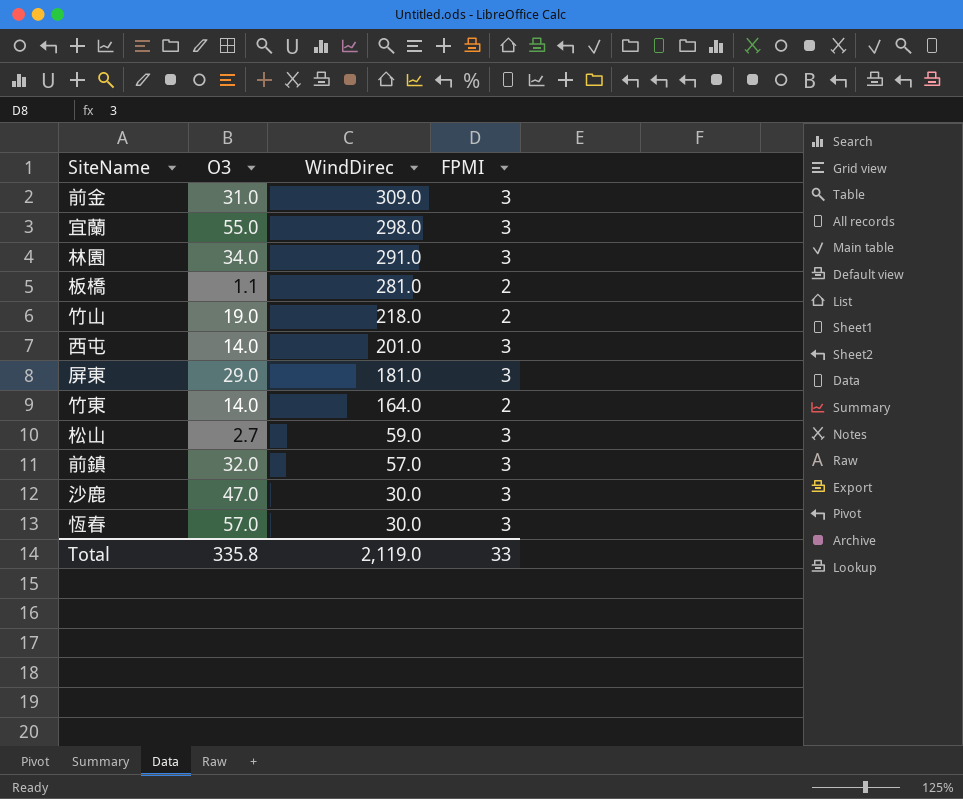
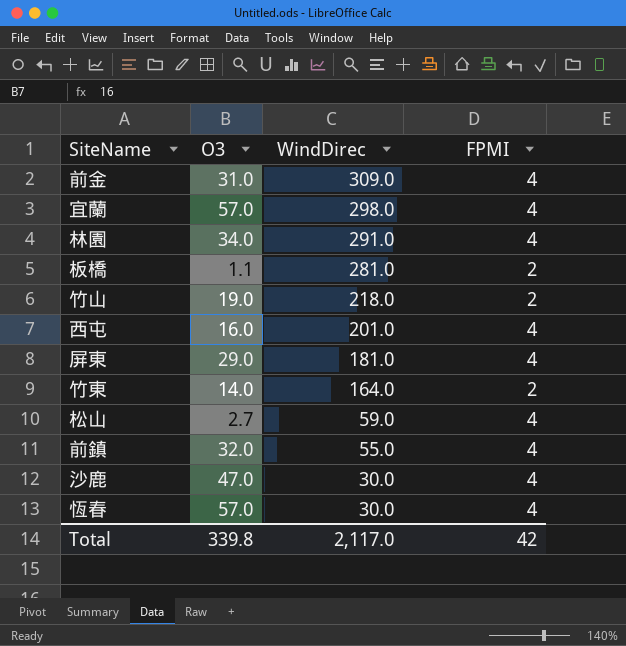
前金 | FPMI: 3 -> 4
宜蘭 | O3: 55.0 -> 57.0
宜蘭 | FPMI: 3 -> 4
林園 | FPMI: 3 -> 4
西屯 | O3: 14.0 -> 16.0
西屯 | FPMI: 3 -> 4
屏東 | FPMI: 3 -> 4
松山 | FPMI: 3 -> 4
前鎮 | WindDirec: 57.0 -> 55.0
前鎮 | FPMI: 3 -> 4
沙鹿 | FPMI: 3 -> 4
恆春 | FPMI: 3 -> 4
Total | O3: 335.8 -> 339.8
Total | WindDirec: 2,119.0 -> 2,117.0
Total | FPMI: 33 -> 42

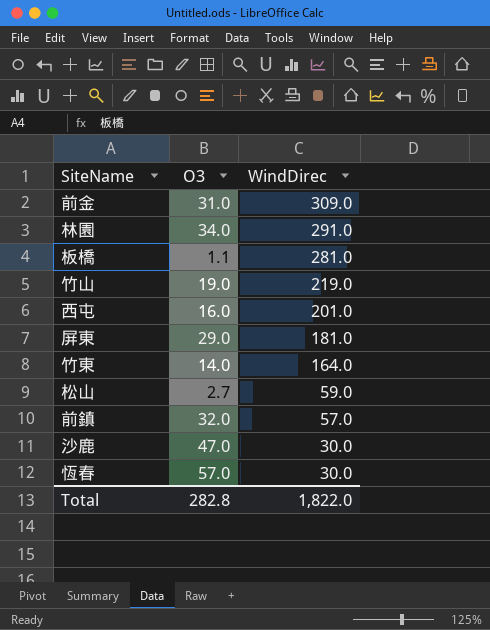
column FPMI | position: 4 -> none
row 宜蘭: 57.0 | 298.0 | 4 -> none
竹山 | WindDirec: 218.0 -> 219.0
前鎮 | WindDirec: 55.0 -> 57.0
Total | O3: 339.8 -> 282.8
Total | WindDirec: 2,117.0 -> 1,822.0

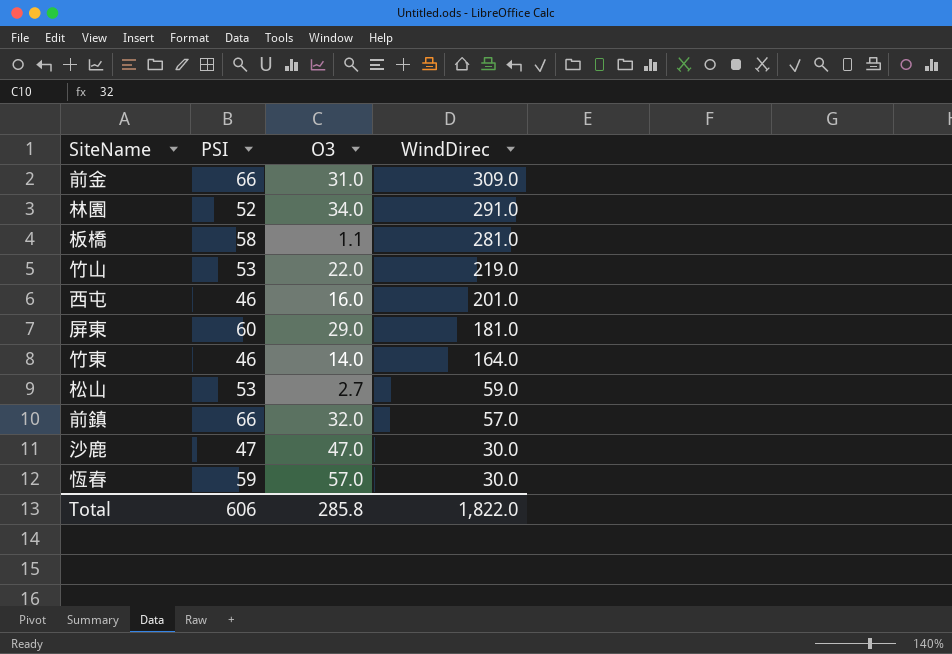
column PSI | position: none -> 2
竹山 | O3: 19.0 -> 22.0
Total | O3: 282.8 -> 285.8

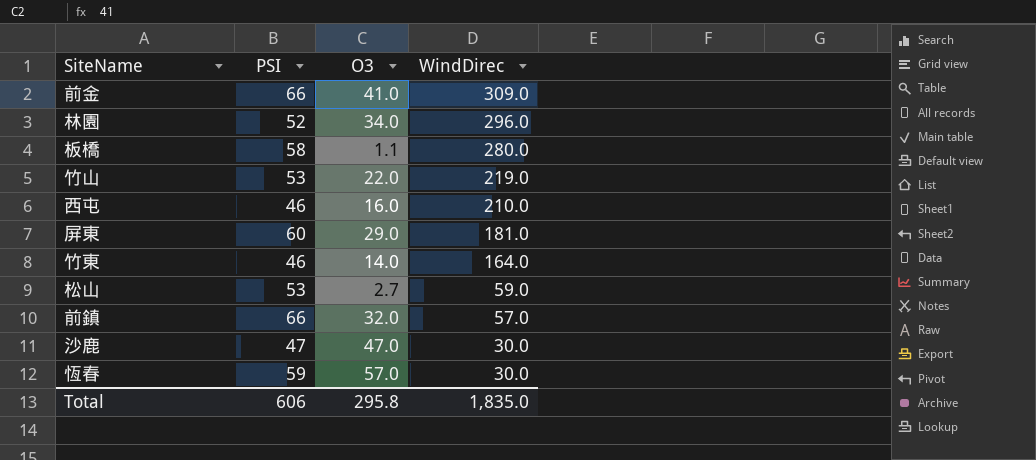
前金 | O3: 31.0 -> 41.0
林園 | WindDirec: 291.0 -> 296.0
板橋 | WindDirec: 281.0 -> 280.0
西屯 | WindDirec: 201.0 -> 210.0
Total | O3: 285.8 -> 295.8
Total | WindDirec: 1,822.0 -> 1,835.0

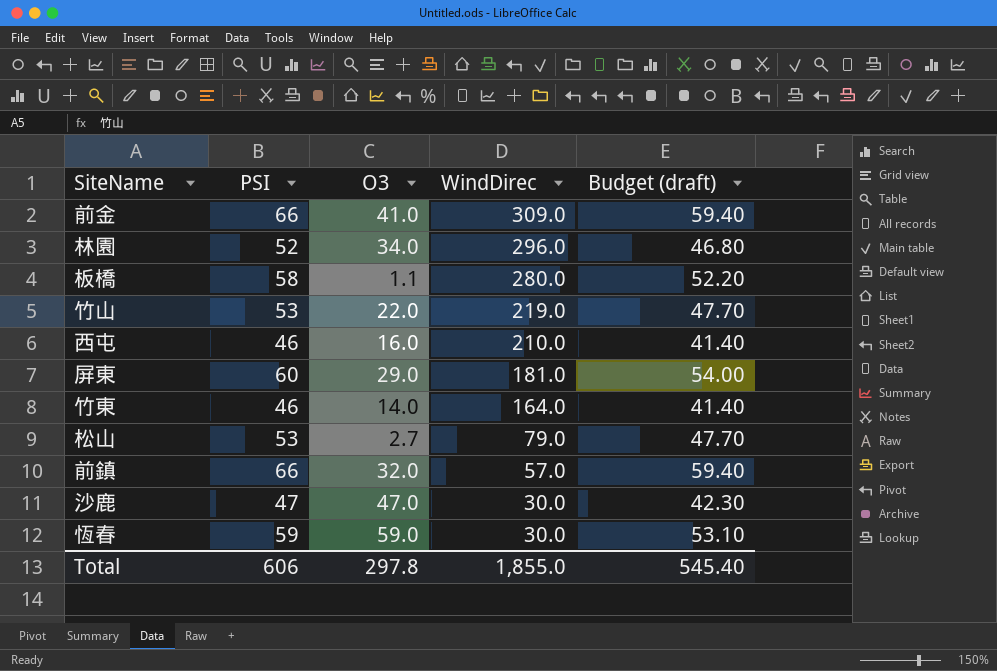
column Budget (draft) | formula: none -> [PSI] * 0.9
松山 | WindDirec: 59.0 -> 79.0
恆春 | O3: 57.0 -> 59.0
Total | O3: 295.8 -> 297.8
Total | WindDirec: 1,835.0 -> 1,855.0

